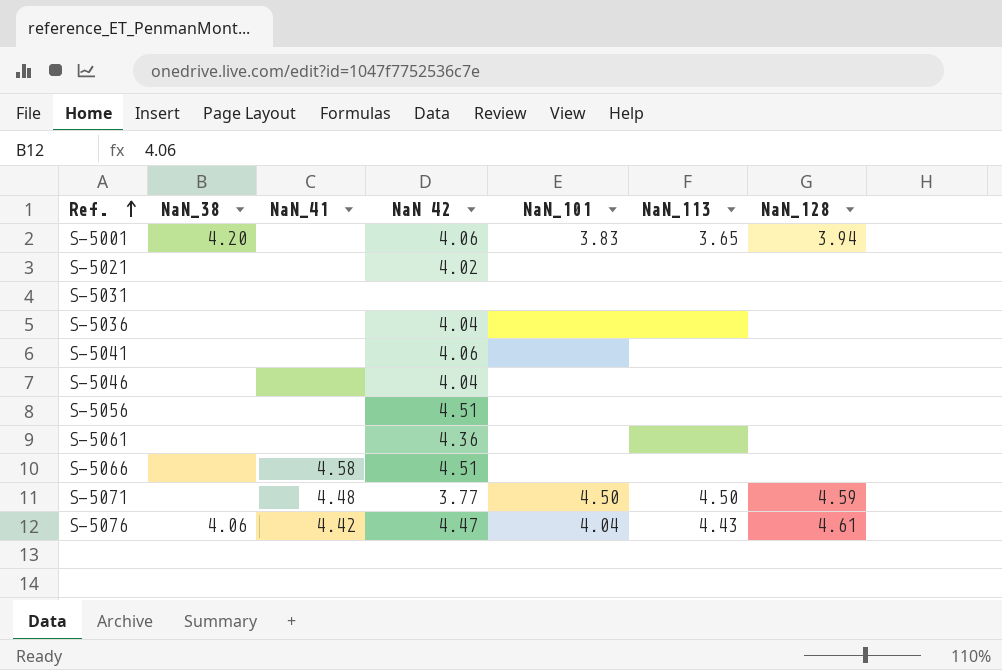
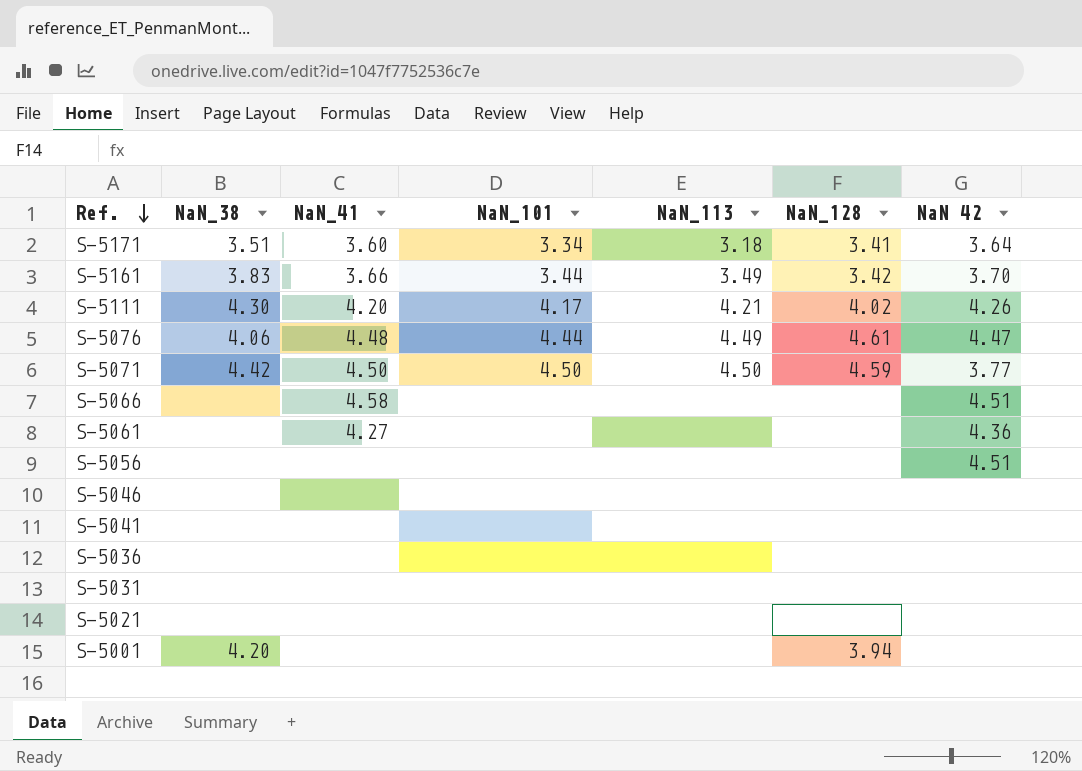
row order: Ref. ascending -> Ref. descending
column NaN 42 | position: 4 -> 7
row S-5171: none -> 3.51 | 3.60 | 3.34 | 3.18 | 3.41 | 3.64
row S-5161: none -> 3.83 | 3.66 | 3.44 | 3.49 | 3.42 | 3.70
row S-5111: none -> 4.30 | 4.20 | 4.17 | 4.21 | 4.02 | 4.26
S-5076 | NaN_41: 4.42 -> 4.48
S-5076 | NaN_101: 4.04 -> 4.44
S-5076 | NaN_113: 4.43 -> 4.49
S-5071 | NaN_38: none -> 4.42
S-5071 | NaN_41: 4.48 -> 4.50
S-5061 | NaN_41: none -> 4.27
S-5046 | NaN 42: 4.04 -> none
S-5041 | NaN 42: 4.06 -> none
S-5036 | NaN 42: 4.04 -> none
S-5021 | NaN 42: 4.02 -> none
S-5001 | NaN_101: 3.83 -> none
S-5001 | NaN_113: 3.65 -> none
S-5001 | NaN 42: 4.06 -> none

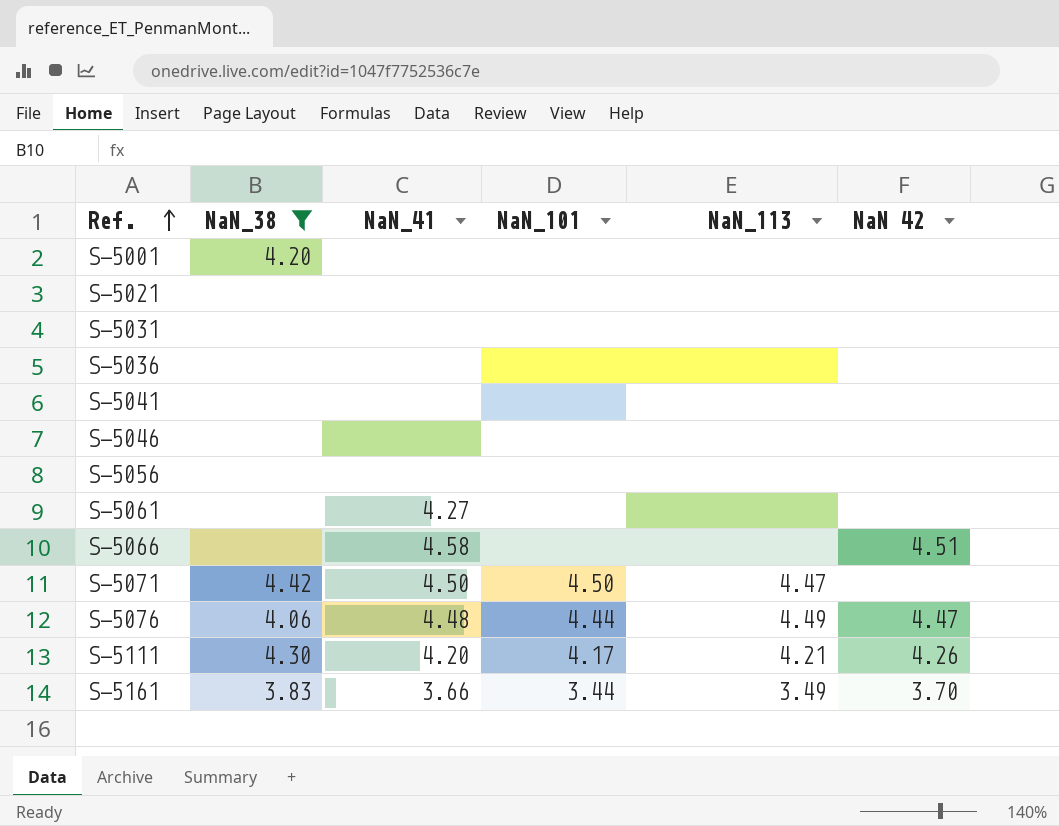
filter: none -> NaN_38 != 3.51
row order: Ref. descending -> Ref. ascending
column NaN_128 | position: 6 -> none
S-5056 | NaN 42: 4.51 -> none
S-5061 | NaN 42: 4.36 -> none
S-5071 | NaN_113: 4.50 -> 4.47
S-5071 | NaN 42: 3.77 -> none

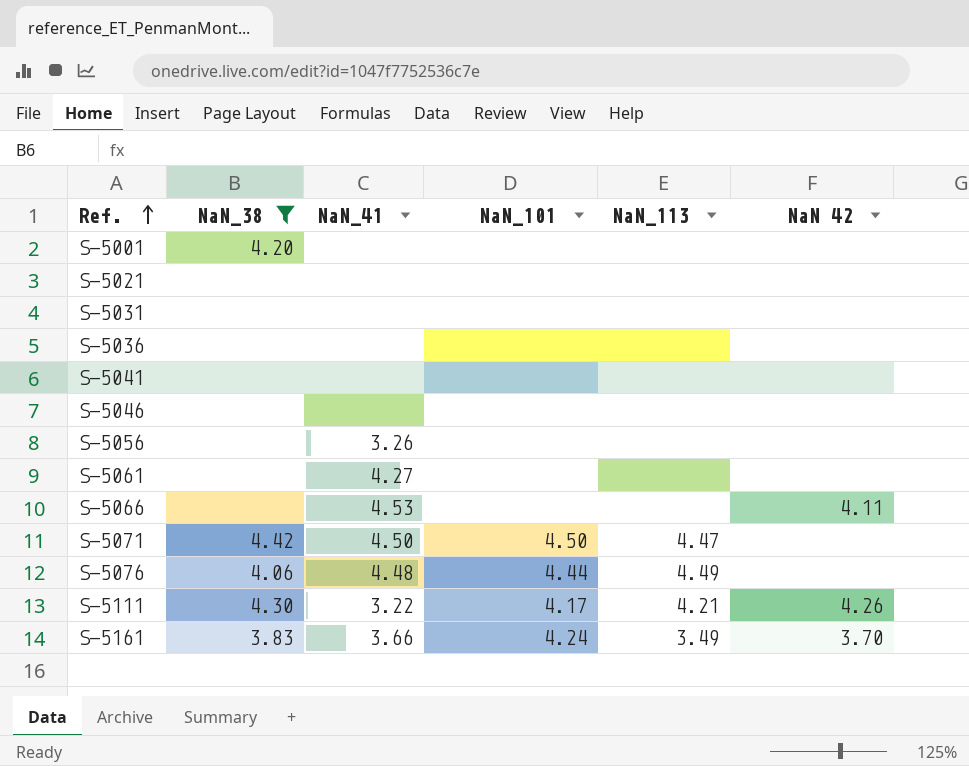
S-5056 | NaN_41: none -> 3.26
S-5066 | NaN_41: 4.58 -> 4.53
S-5066 | NaN 42: 4.51 -> 4.11
S-5076 | NaN 42: 4.47 -> none
S-5111 | NaN_41: 4.20 -> 3.22
S-5161 | NaN_101: 3.44 -> 4.24

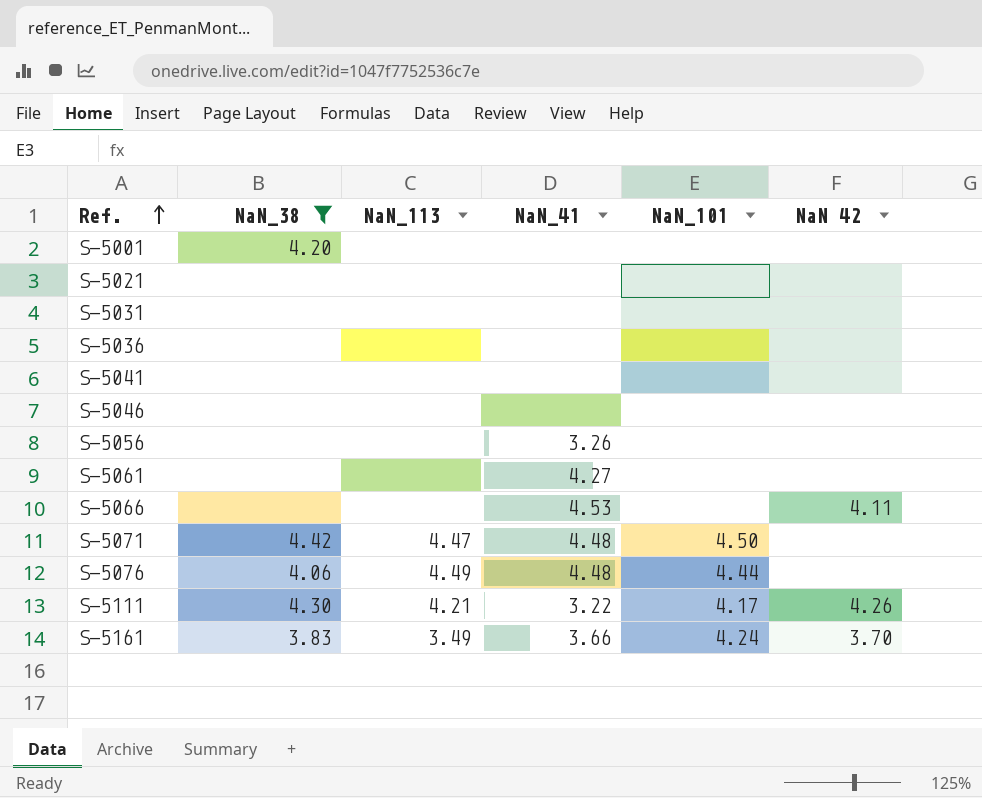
column NaN_113 | position: 5 -> 3
S-5071 | NaN_41: 4.50 -> 4.48

